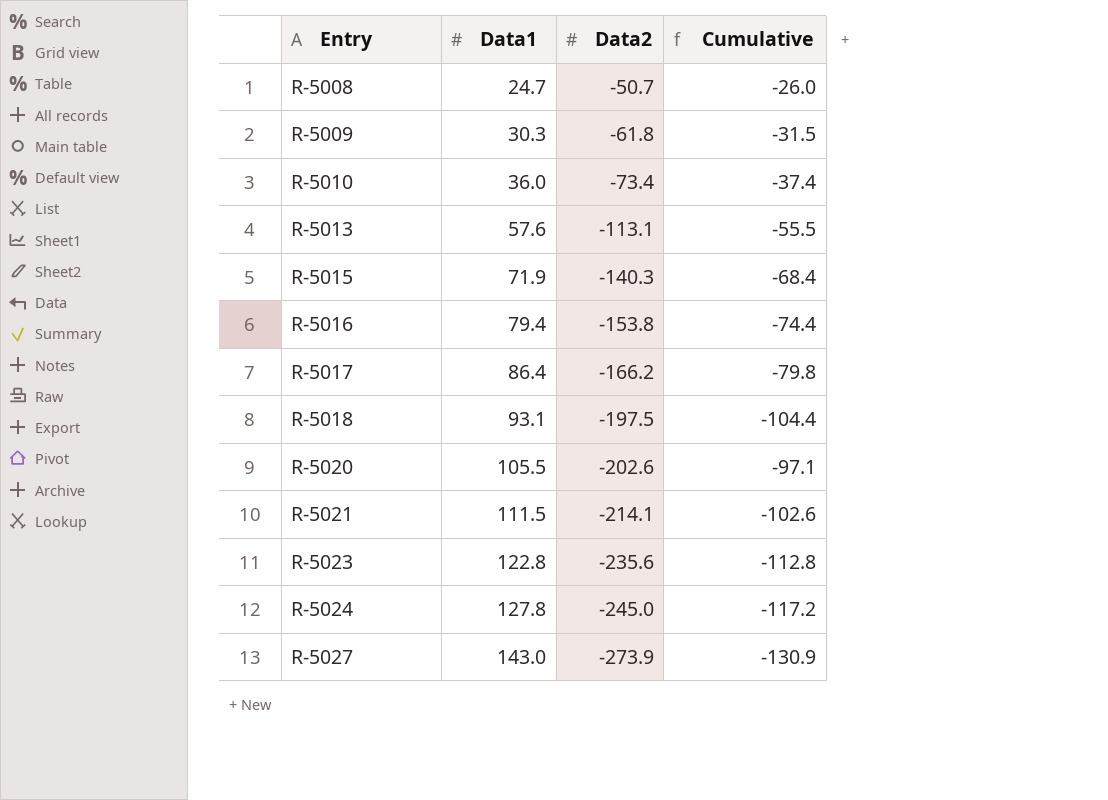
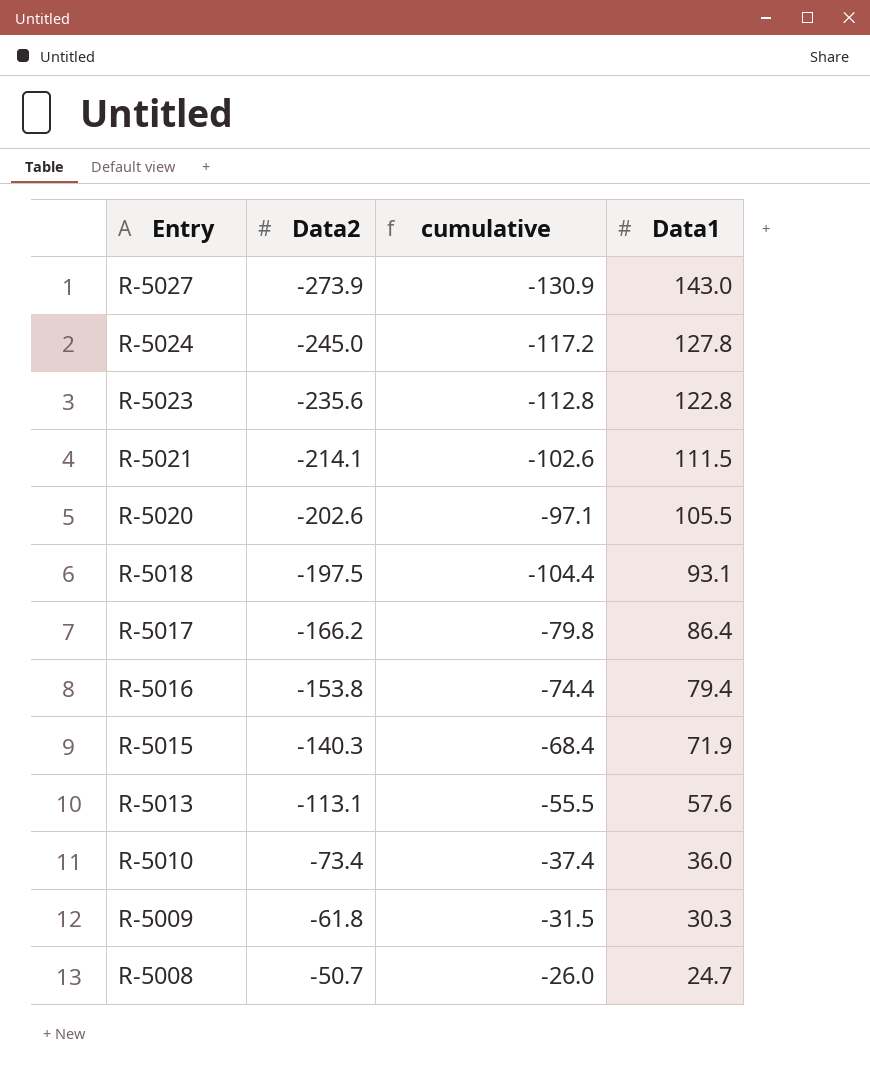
row order: Entry ascending -> Entry descending
column name: Cumulative -> cumulative
column Data1 | position: 2 -> 4

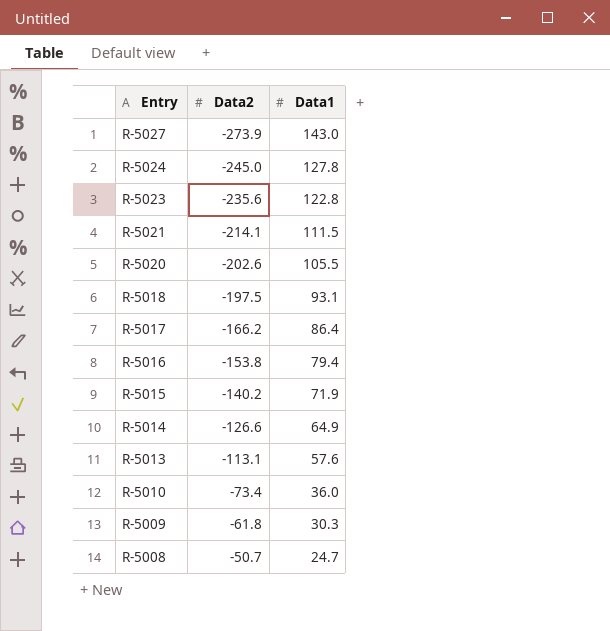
column cumulative | formula: [Data2] + [Data1] -> none
R-5015 | Data2: -140.3 -> -140.2
row R-5014: none -> -126.6 | 64.9

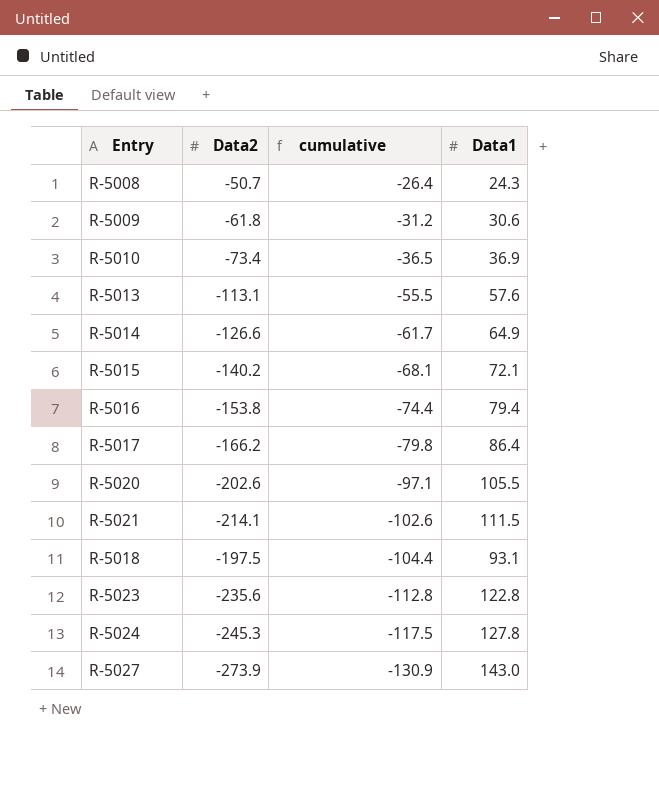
row order: Entry descending -> cumulative descending
column cumulative | formula: none -> [Data2] + [Data1]
R-5008 | Data1: 24.7 -> 24.3
R-5009 | Data1: 30.3 -> 30.6
R-5010 | Data1: 36.0 -> 36.9
R-5015 | Data1: 71.9 -> 72.1
R-5024 | Data2: -245.0 -> -245.3

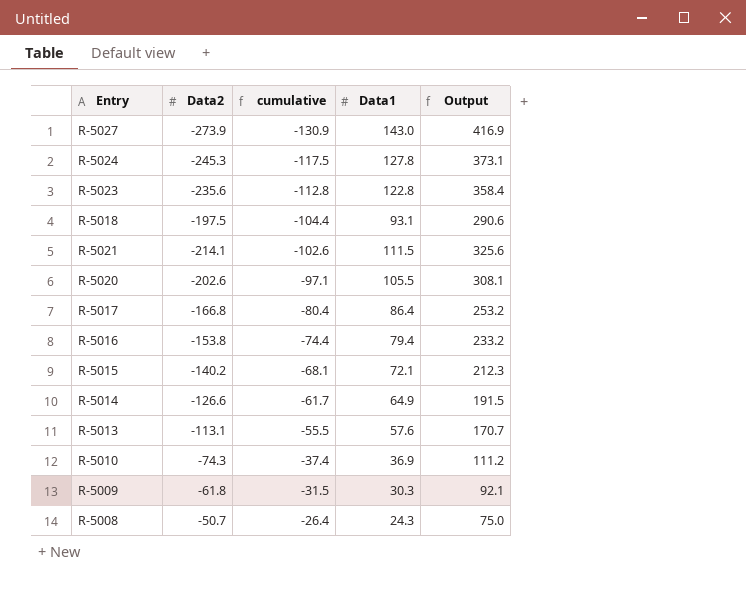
row order: cumulative descending -> cumulative ascending
column Output | formula: none -> [Data1] - [Data2]
R-5017 | Data2: -166.2 -> -166.8
R-5017 | cumulative: -79.8 -> -80.4
R-5010 | Data2: -73.4 -> -74.3
R-5010 | cumulative: -36.5 -> -37.4
R-5009 | cumulative: -31.2 -> -31.5
R-5009 | Data1: 30.6 -> 30.3

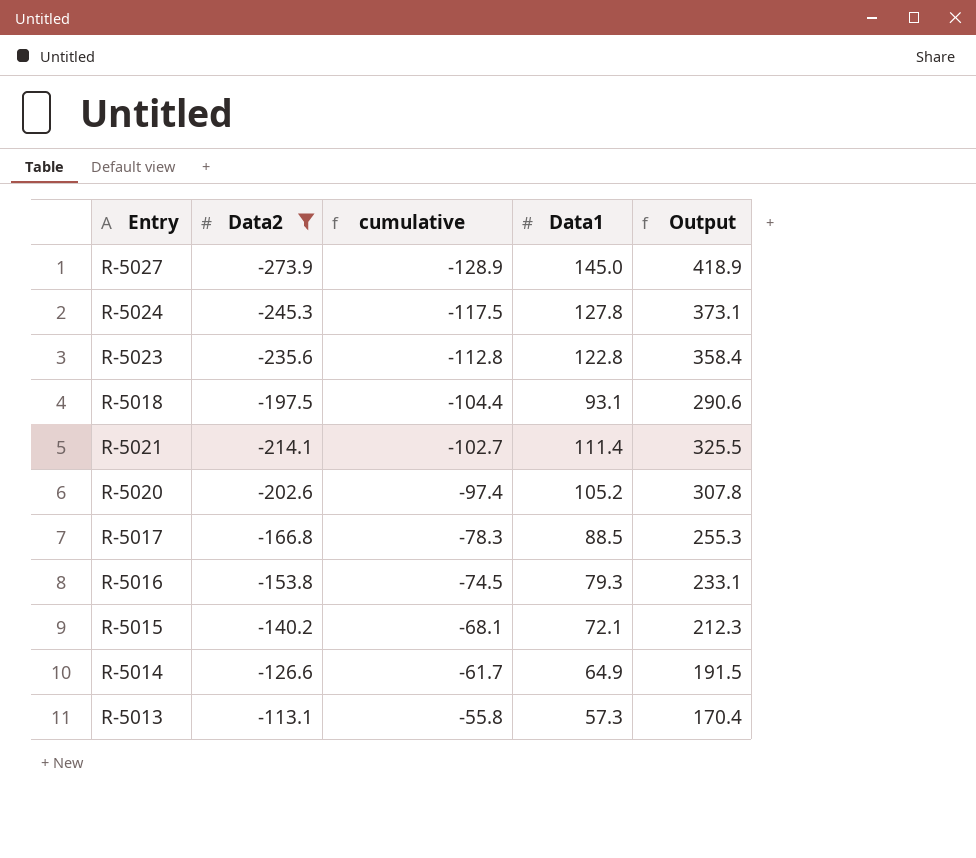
filter: none -> Data2 <= -113.1
R-5027 | cumulative: -130.9 -> -128.9
R-5027 | Data1: 143.0 -> 145.0
R-5027 | Output: 416.9 -> 418.9
R-5021 | cumulative: -102.6 -> -102.7
R-5021 | Data1: 111.5 -> 111.4
R-5021 | Output: 325.6 -> 325.5
R-5020 | cumulative: -97.1 -> -97.4
R-5020 | Data1: 105.5 -> 105.2
R-5020 | Output: 308.1 -> 307.8
R-5017 | cumulative: -80.4 -> -78.3
R-5017 | Data1: 86.4 -> 88.5
R-5017 | Output: 253.2 -> 255.3
R-5016 | cumulative: -74.4 -> -74.5
R-5016 | Data1: 79.4 -> 79.3
R-5016 | Output: 233.2 -> 233.1
R-5013 | cumulative: -55.5 -> -55.8
R-5013 | Data1: 57.6 -> 57.3
R-5013 | Output: 170.7 -> 170.4

